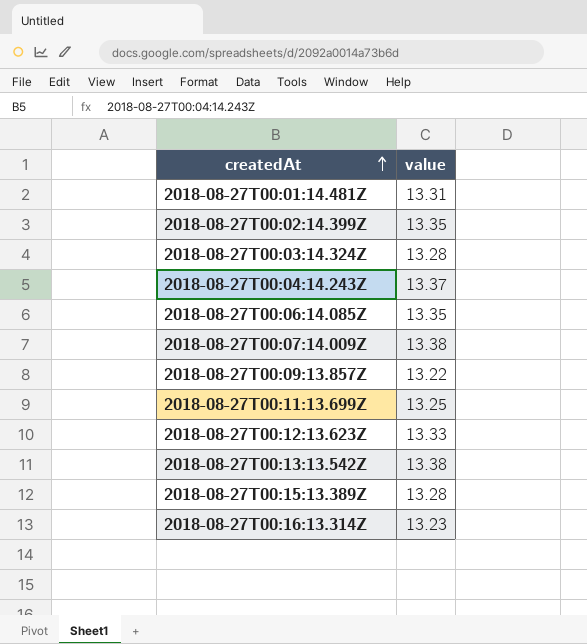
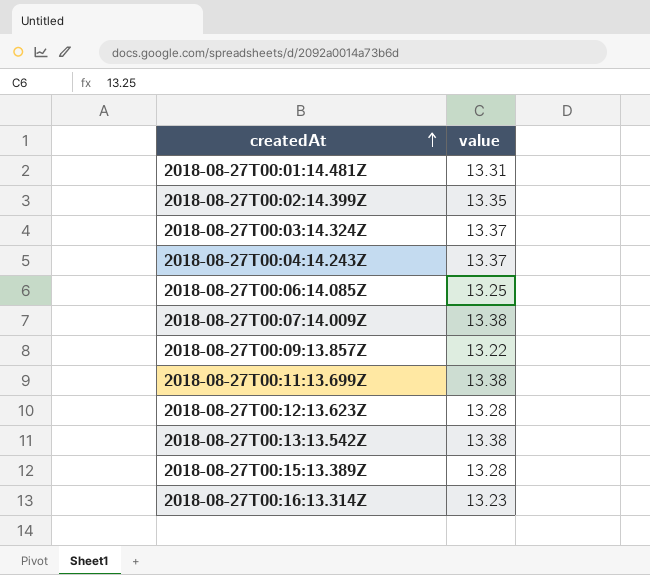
2018-08-27T00:03:14.324Z | value: 13.28 -> 13.37
2018-08-27T00:06:14.085Z | value: 13.35 -> 13.25
2018-08-27T00:11:13.699Z | value: 13.25 -> 13.38
2018-08-27T00:12:13.623Z | value: 13.33 -> 13.28

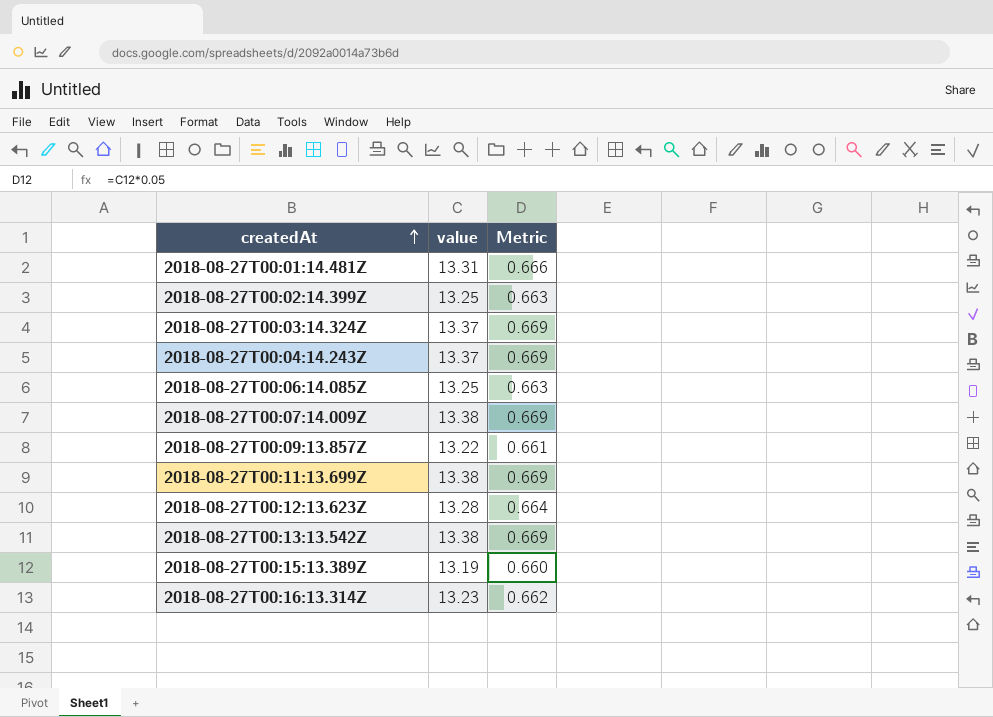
column Metric | formula: none -> [value] * 0.05
2018-08-27T00:02:14.399Z | value: 13.35 -> 13.25
2018-08-27T00:15:13.389Z | value: 13.28 -> 13.19

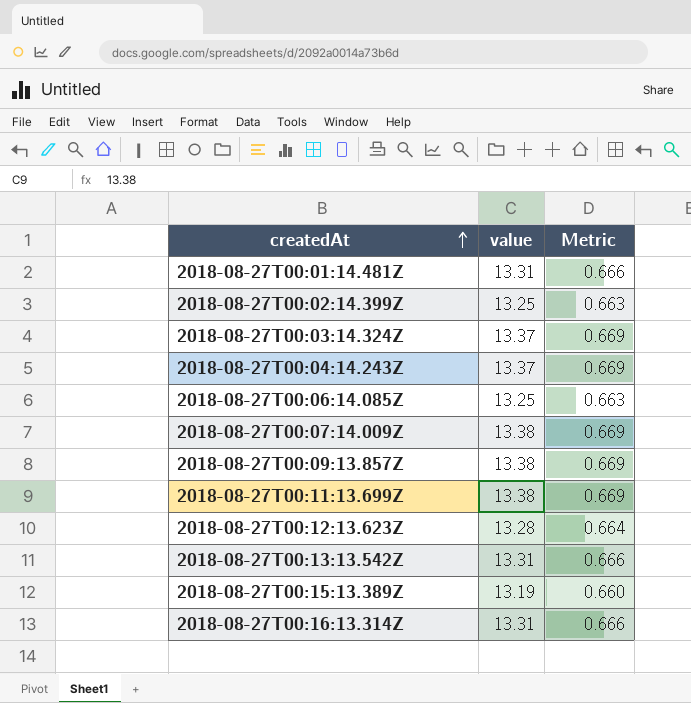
2018-08-27T00:09:13.857Z | value: 13.22 -> 13.38
2018-08-27T00:09:13.857Z | Metric: 0.661 -> 0.669
2018-08-27T00:13:13.542Z | value: 13.38 -> 13.31
2018-08-27T00:13:13.542Z | Metric: 0.669 -> 0.666
2018-08-27T00:16:13.314Z | value: 13.23 -> 13.31
2018-08-27T00:16:13.314Z | Metric: 0.662 -> 0.666

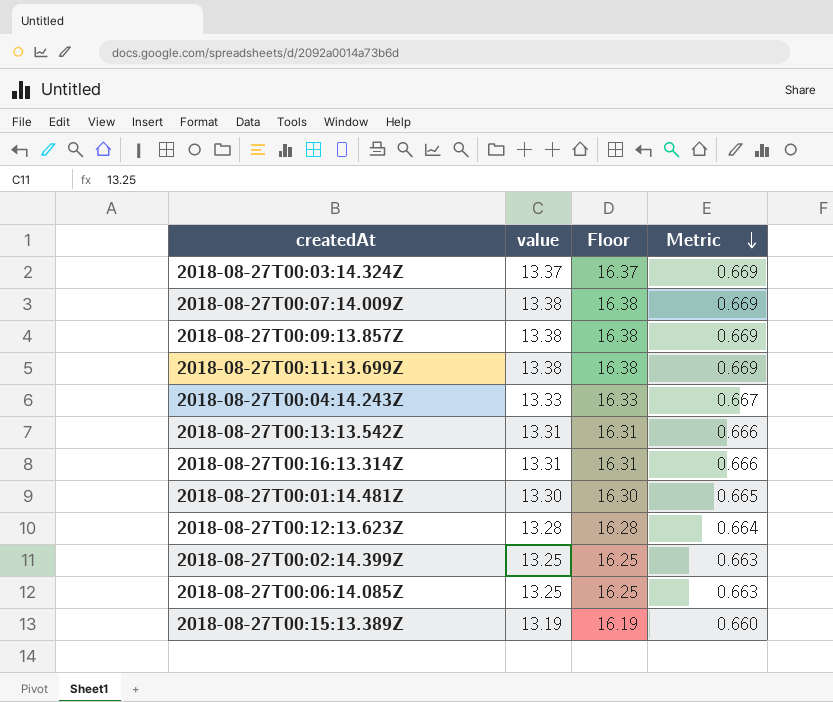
row order: createdAt ascending -> Metric descending
column Floor | formula: none -> [value] + 3
2018-08-27T00:04:14.243Z | value: 13.37 -> 13.33
2018-08-27T00:04:14.243Z | Metric: 0.669 -> 0.667
2018-08-27T00:01:14.481Z | value: 13.31 -> 13.30
2018-08-27T00:01:14.481Z | Metric: 0.666 -> 0.665

